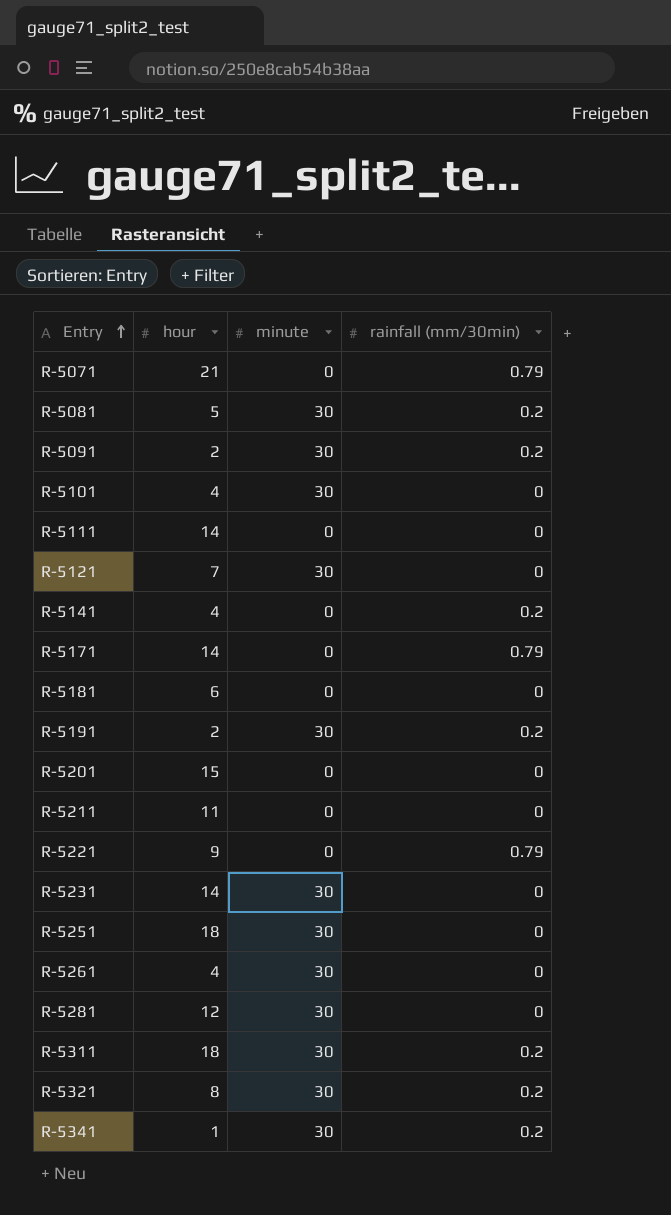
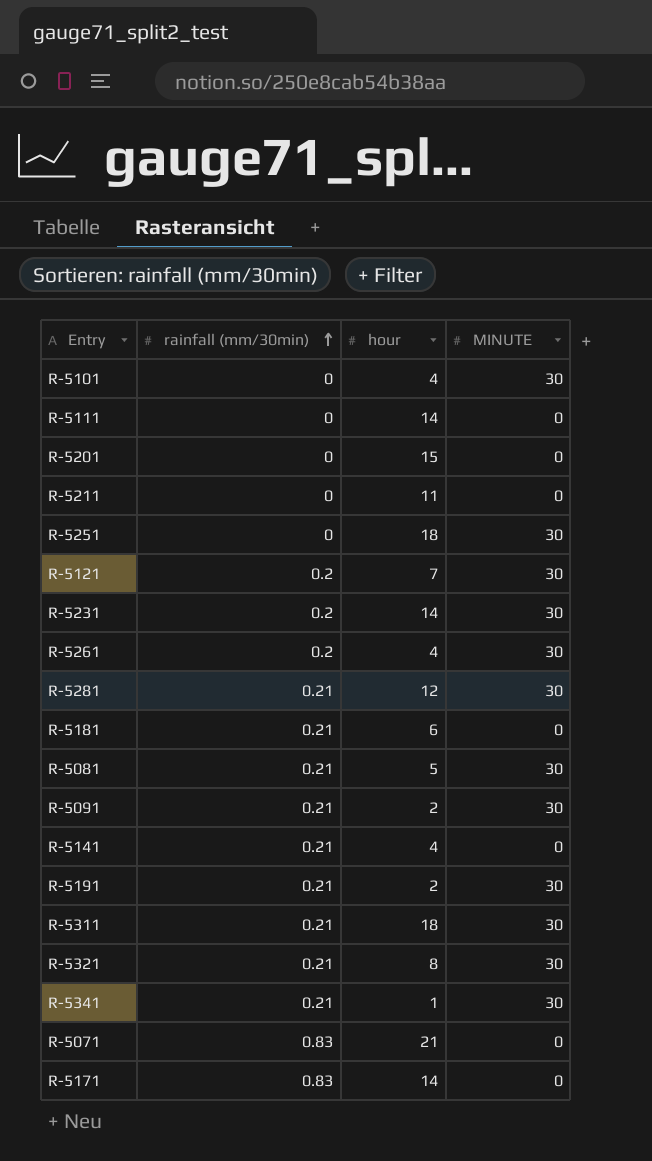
row order: Entry ascending -> rainfall (mm/30min) ascending
column rainfall (mm/30min) | position: 4 -> 2
column name: minute -> MINUTE
row R-5221: 9 | 0 | 0.79 -> none
R-5121 | rainfall (mm/30min): 0 -> 0.2
R-5231 | rainfall (mm/30min): 0 -> 0.2
R-5261 | rainfall (mm/30min): 0 -> 0.2
R-5281 | rainfall (mm/30min): 0 -> 0.21
R-5181 | rainfall (mm/30min): 0 -> 0.21
R-5081 | rainfall (mm/30min): 0.2 -> 0.21
R-5091 | rainfall (mm/30min): 0.2 -> 0.21
R-5141 | rainfall (mm/30min): 0.2 -> 0.21
R-5191 | rainfall (mm/30min): 0.2 -> 0.21
R-5311 | rainfall (mm/30min): 0.2 -> 0.21
R-5321 | rainfall (mm/30min): 0.2 -> 0.21
R-5341 | rainfall (mm/30min): 0.2 -> 0.21
R-5071 | rainfall (mm/30min): 0.79 -> 0.83
R-5171 | rainfall (mm/30min): 0.79 -> 0.83

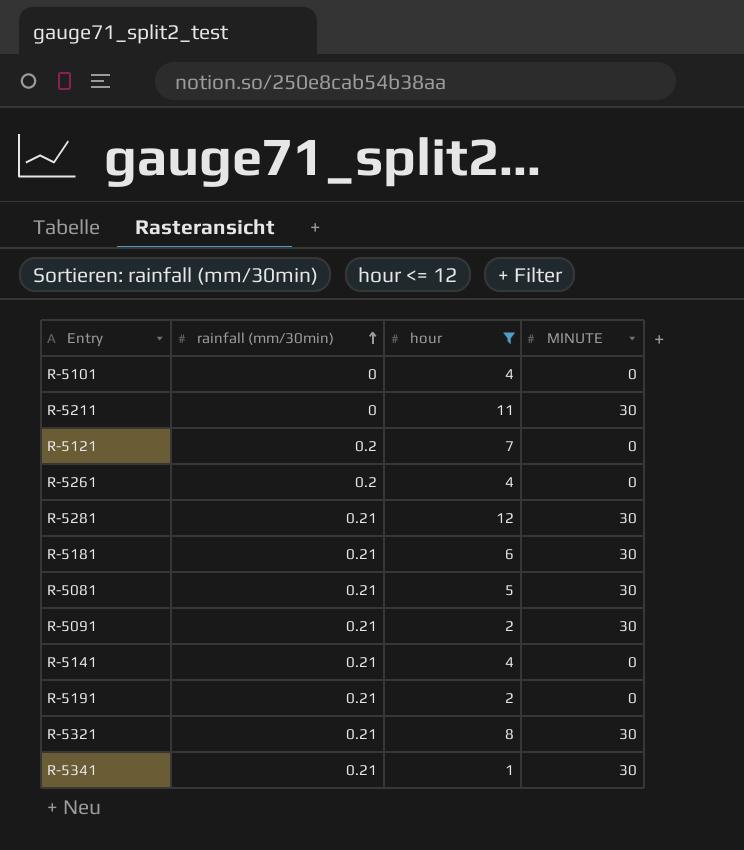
filter: none -> hour <= 12
R-5101 | MINUTE: 30 -> 0
R-5211 | MINUTE: 0 -> 30
R-5121 | MINUTE: 30 -> 0
R-5261 | MINUTE: 30 -> 0
R-5181 | MINUTE: 0 -> 30
R-5191 | MINUTE: 30 -> 0

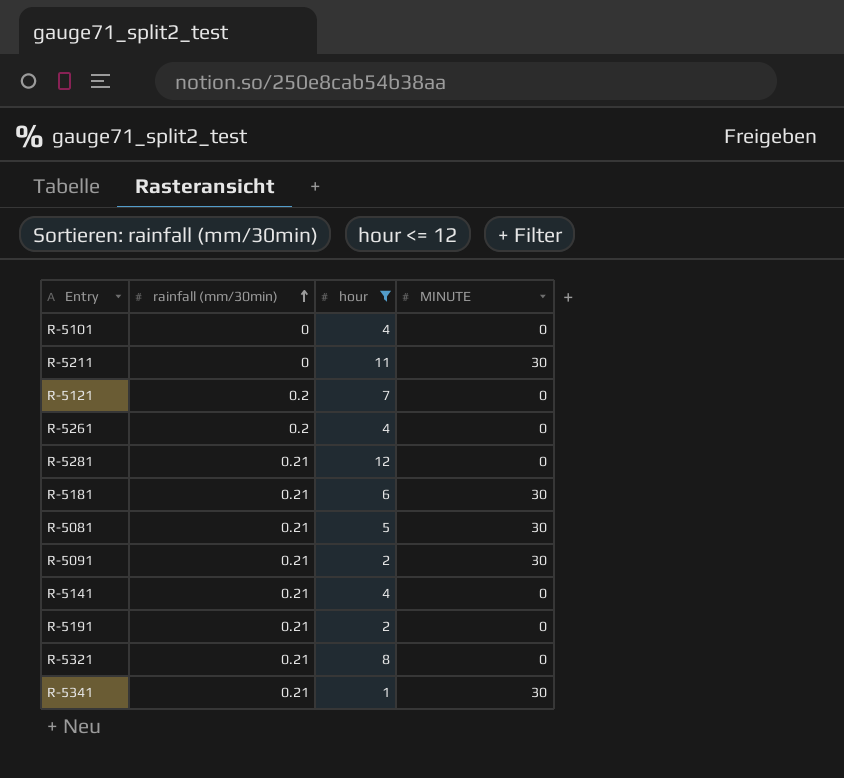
R-5281 | MINUTE: 30 -> 0
R-5321 | MINUTE: 30 -> 0

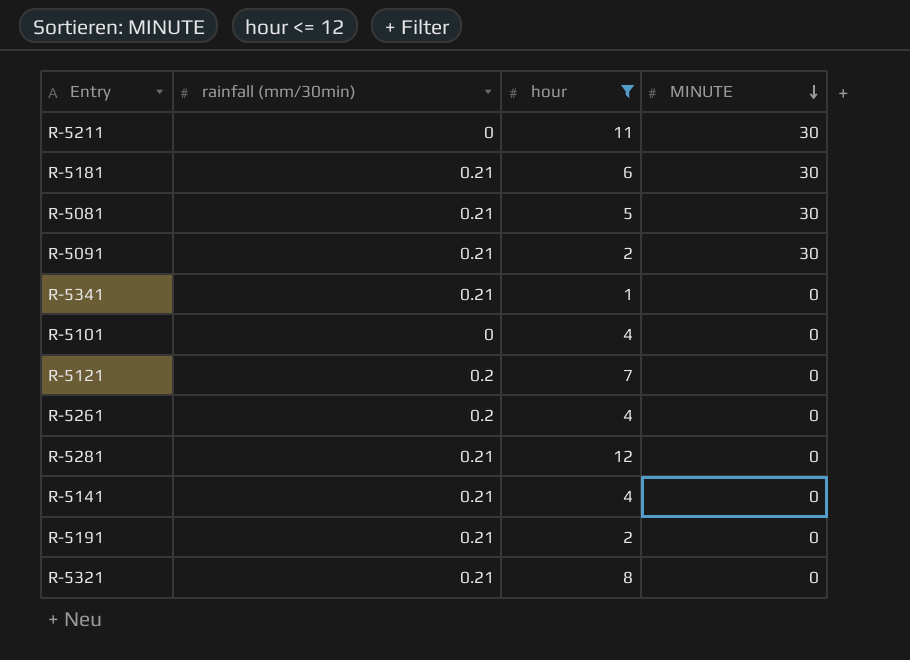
row order: rainfall (mm/30min) ascending -> MINUTE descending
R-5341 | MINUTE: 30 -> 0

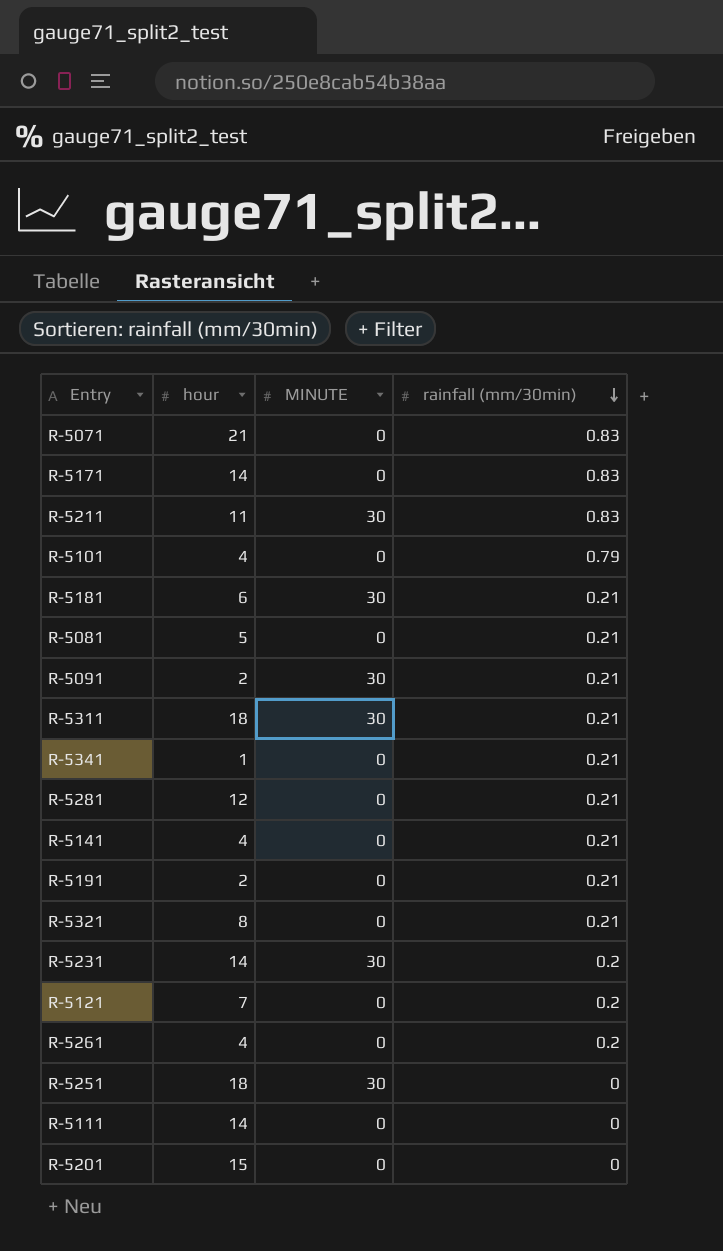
filter: hour <= 12 -> none
row order: MINUTE descending -> rainfall (mm/30min) descending
column rainfall (mm/30min) | position: 2 -> 4
R-5211 | rainfall (mm/30min): 0 -> 0.83
R-5101 | rainfall (mm/30min): 0 -> 0.79
R-5081 | MINUTE: 30 -> 0

